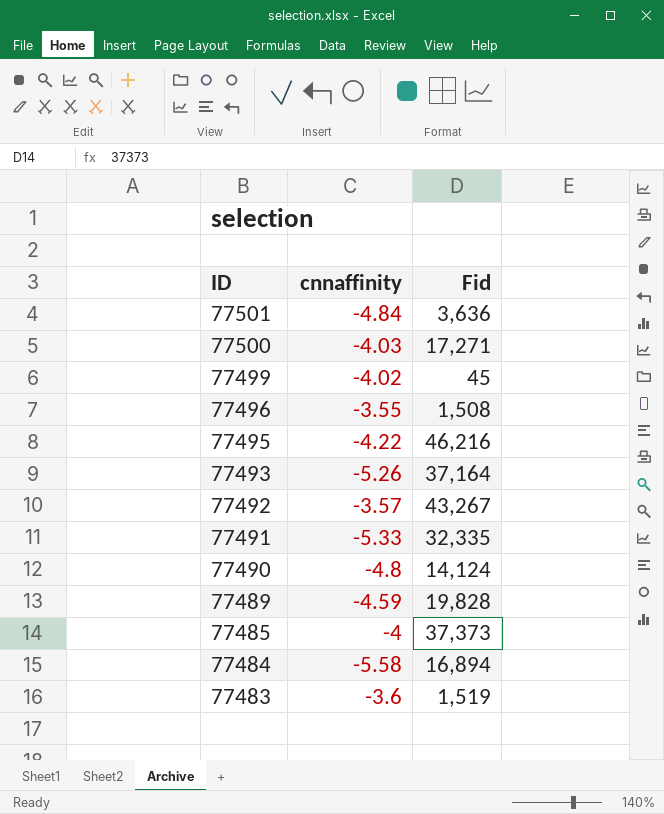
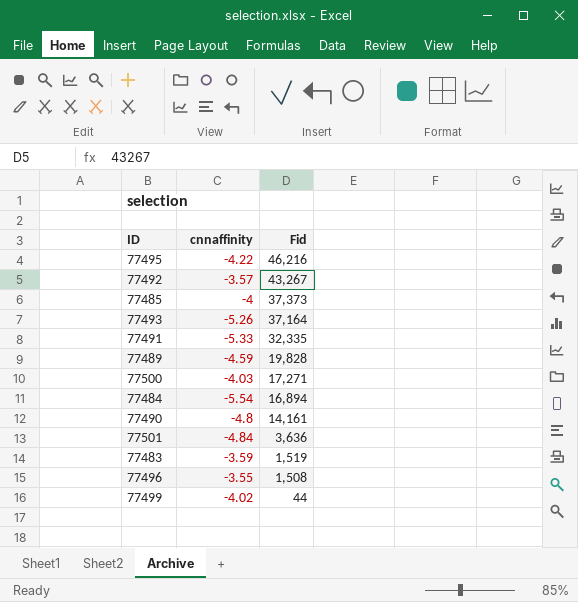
row order: ID descending -> Fid descending
77484 | cnnaffinity: -5.58 -> -5.54
77490 | Fid: 14,124 -> 14,161
77483 | cnnaffinity: -3.6 -> -3.59
77499 | Fid: 45 -> 44

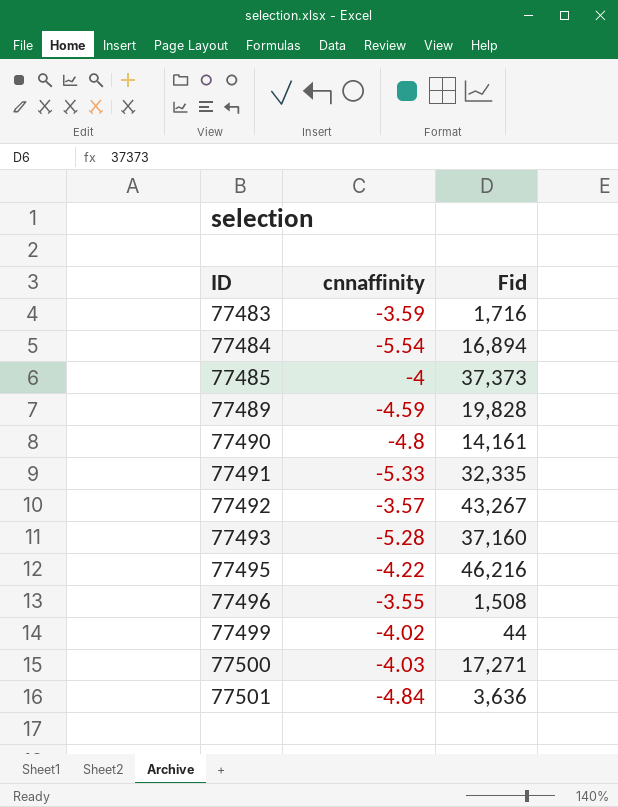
row order: Fid descending -> ID ascending
77483 | Fid: 1,519 -> 1,716
77493 | cnnaffinity: -5.26 -> -5.28
77493 | Fid: 37,164 -> 37,160

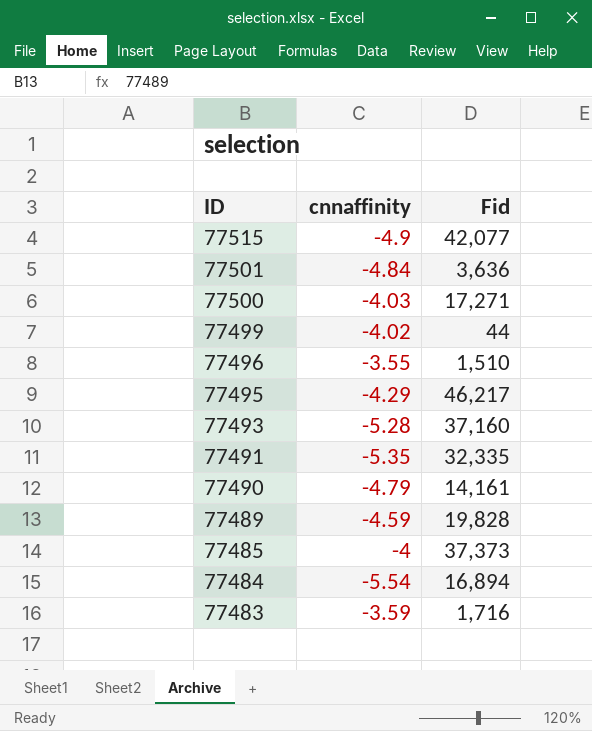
row order: ID ascending -> ID descending
row 77492: -3.57 | 43,267 -> none
row 77515: none -> -4.9 | 42,077
77496 | Fid: 1,508 -> 1,510
77495 | cnnaffinity: -4.22 -> -4.29
77495 | Fid: 46,216 -> 46,217
77491 | cnnaffinity: -5.33 -> -5.35
77490 | cnnaffinity: -4.8 -> -4.79

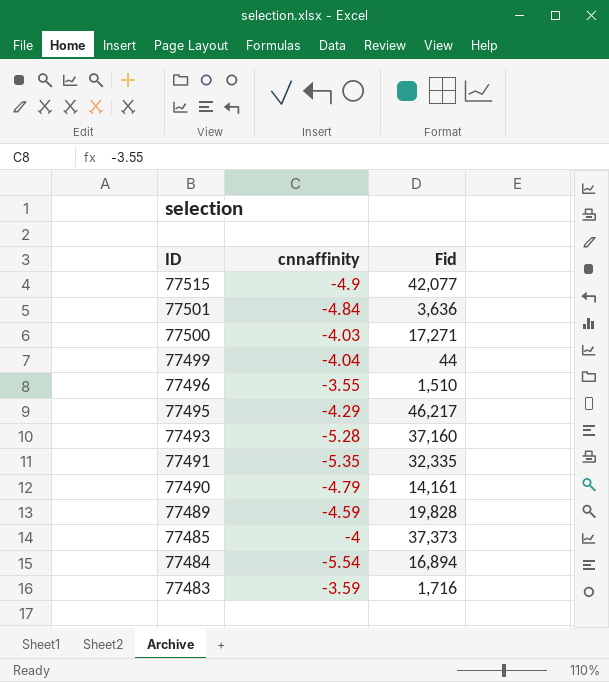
77499 | cnnaffinity: -4.02 -> -4.04

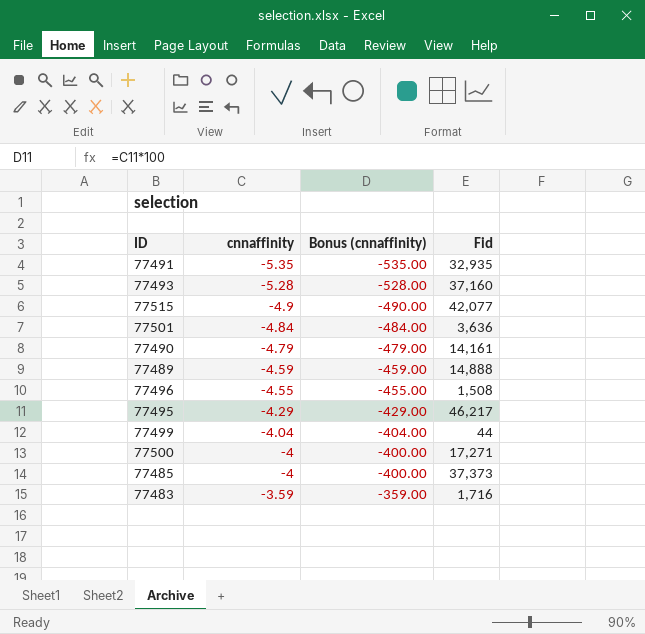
row order: ID descending -> cnnaffinity ascending
column Bonus (cnnaffinity) | formula: none -> [cnnaffinity] * 100
row 77484: -5.54 | 16,894 -> none
77491 | Fid: 32,335 -> 32,935
77489 | Fid: 19,828 -> 14,888
77496 | cnnaffinity: -3.55 -> -4.55
77496 | Fid: 1,510 -> 1,508
77500 | cnnaffinity: -4.03 -> -4

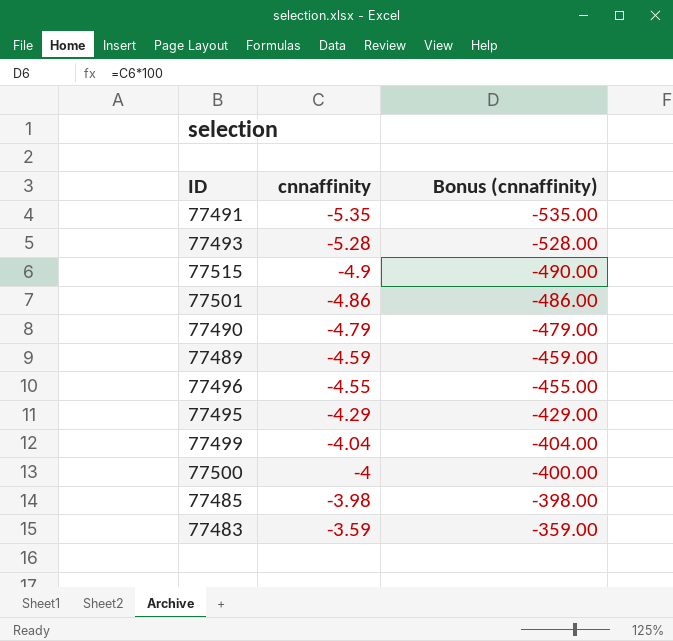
column Fid | position: 4 -> none
77501 | cnnaffinity: -4.84 -> -4.86
77501 | Bonus (cnnaffinity): -484.00 -> -486.00
77485 | cnnaffinity: -4 -> -3.98
77485 | Bonus (cnnaffinity): -400.00 -> -398.00

